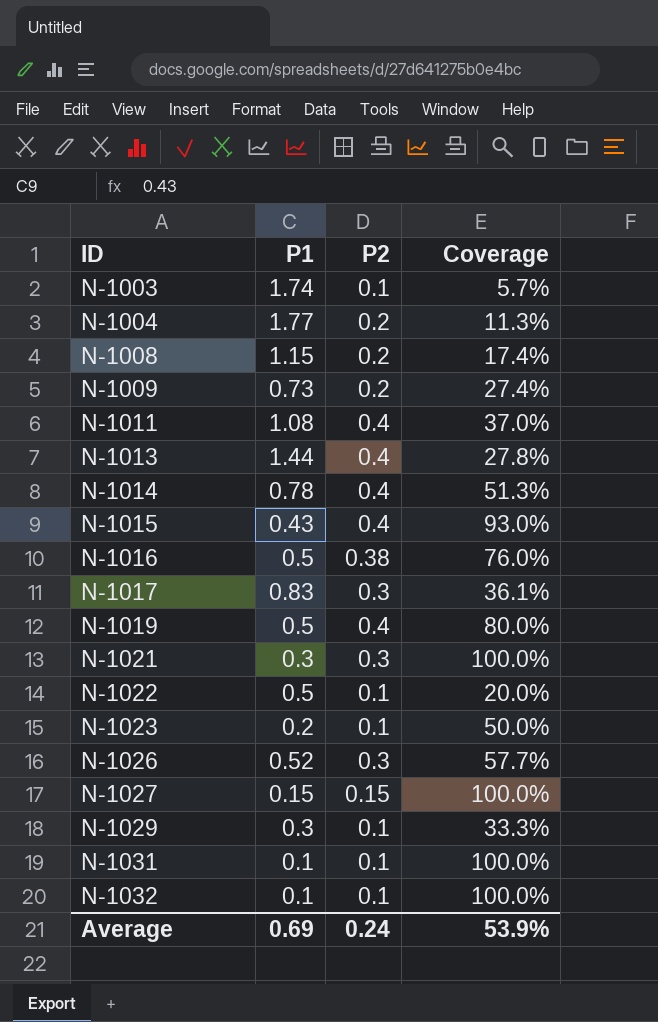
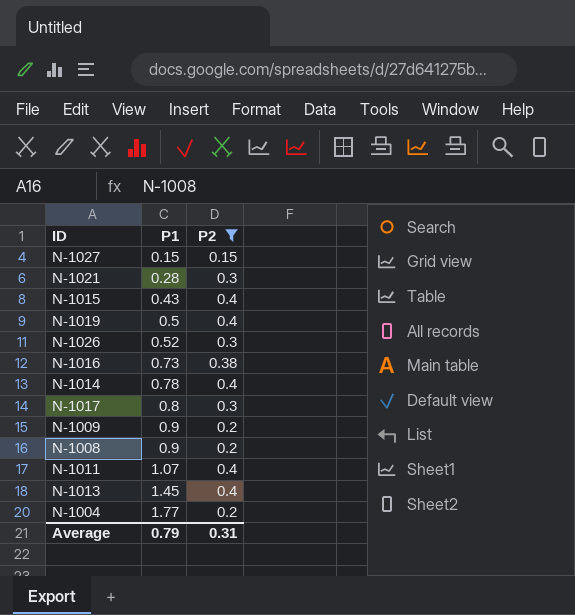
filter: none -> P2 != 0.1
row order: ID ascending -> P1 ascending
column Coverage | formula: [P2] / [P1] -> none
N-1021 | P1: 0.3 -> 0.28
N-1016 | P1: 0.5 -> 0.73
N-1017 | P1: 0.83 -> 0.8
N-1009 | P1: 0.73 -> 0.9
N-1008 | P1: 1.15 -> 0.9
N-1011 | P1: 1.08 -> 1.07
N-1013 | P1: 1.44 -> 1.45
Average | P1: 0.69 -> 0.79
Average | P2: 0.24 -> 0.31

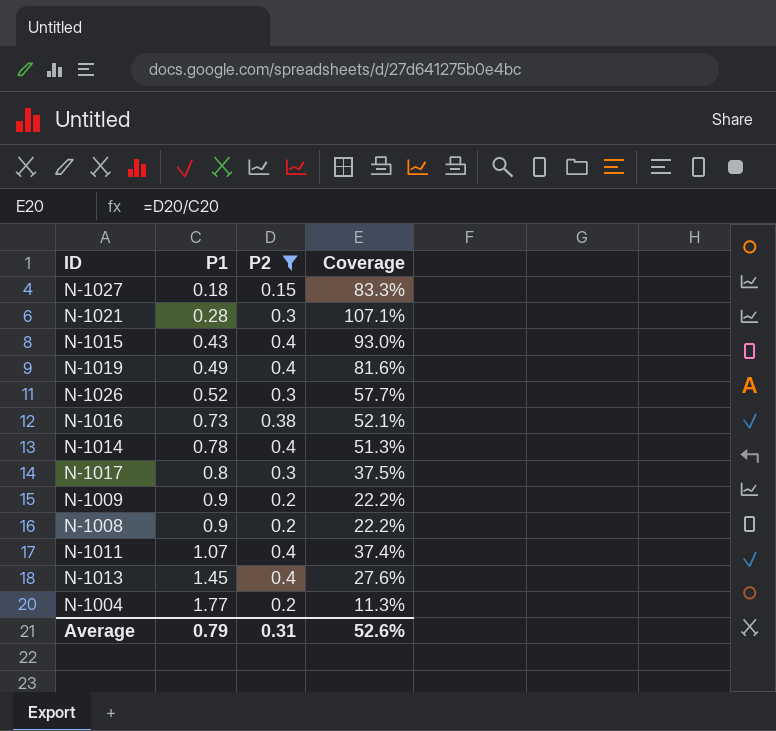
column Coverage | formula: none -> [P2] / [P1]
N-1027 | P1: 0.15 -> 0.18
N-1019 | P1: 0.5 -> 0.49

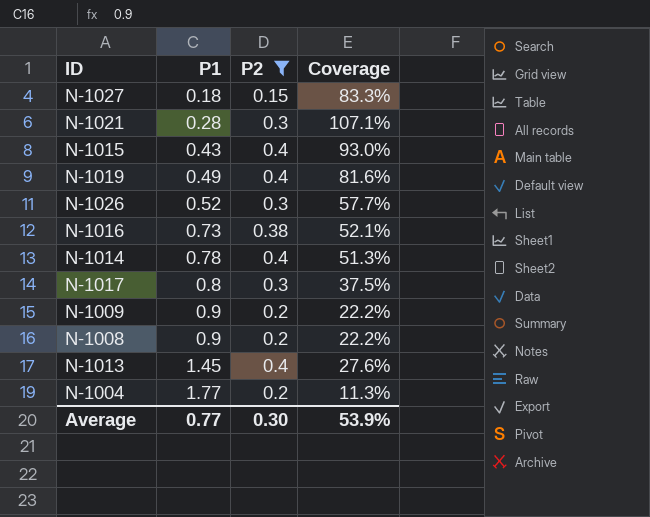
row N-1011: 1.07 | 0.4 | 37.4% -> none
Average | P1: 0.79 -> 0.77
Average | P2: 0.31 -> 0.30
Average | Coverage: 52.6% -> 53.9%

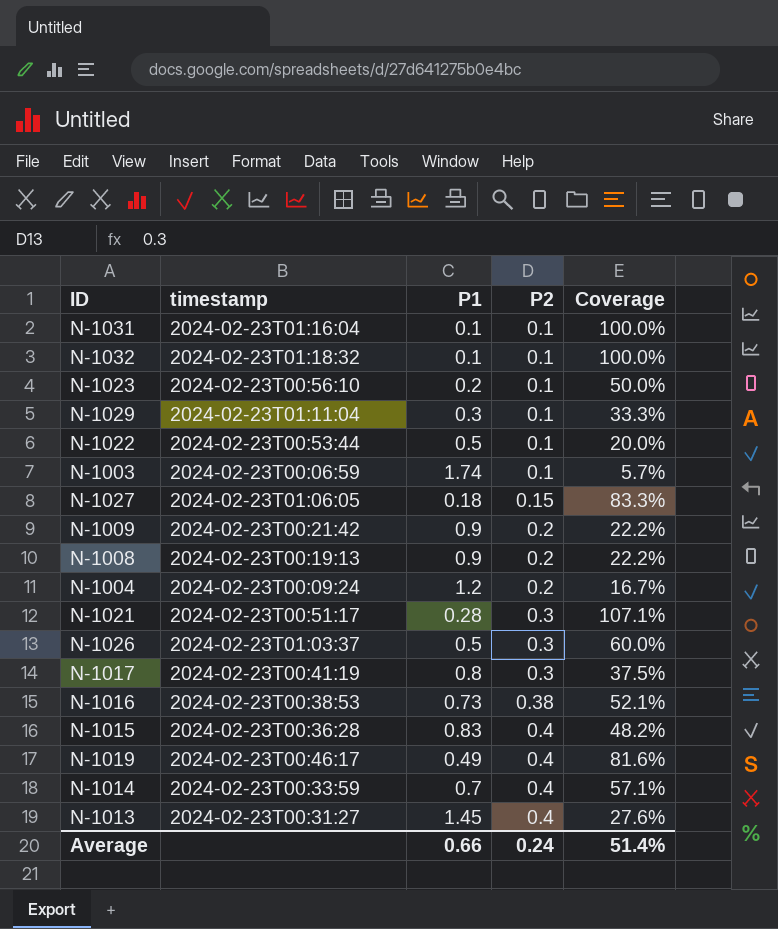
filter: P2 != 0.1 -> none
row order: P1 ascending -> P2 ascending
column timestamp | position: none -> 2
N-1004 | P1: 1.77 -> 1.2
N-1004 | Coverage: 11.3% -> 16.7%
N-1026 | P1: 0.52 -> 0.5
N-1026 | Coverage: 57.7% -> 60.0%
N-1015 | P1: 0.43 -> 0.83
N-1015 | Coverage: 93.0% -> 48.2%
N-1014 | P1: 0.78 -> 0.7
N-1014 | Coverage: 51.3% -> 57.1%
Average | P1: 0.77 -> 0.66
Average | P2: 0.30 -> 0.24
Average | Coverage: 53.9% -> 51.4%

